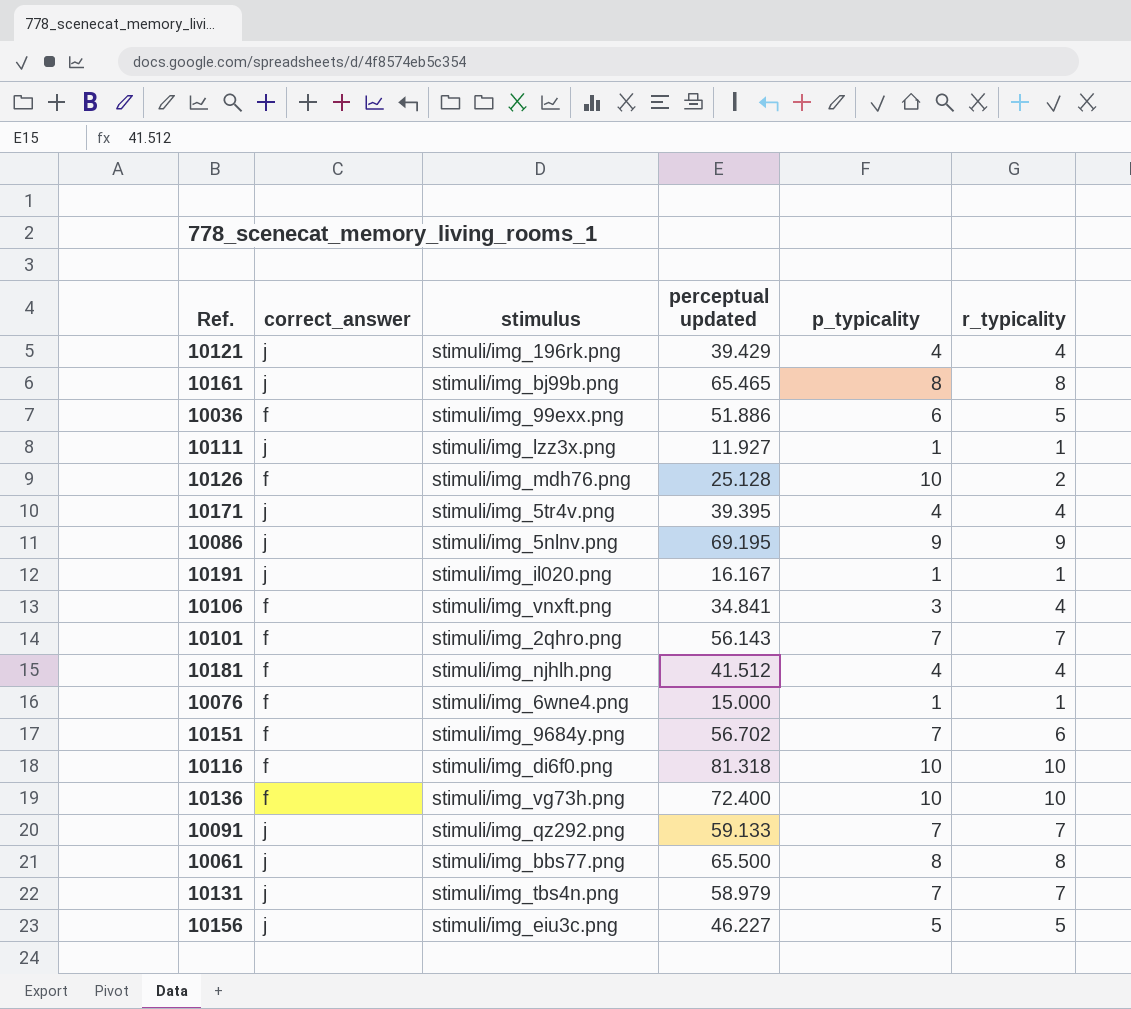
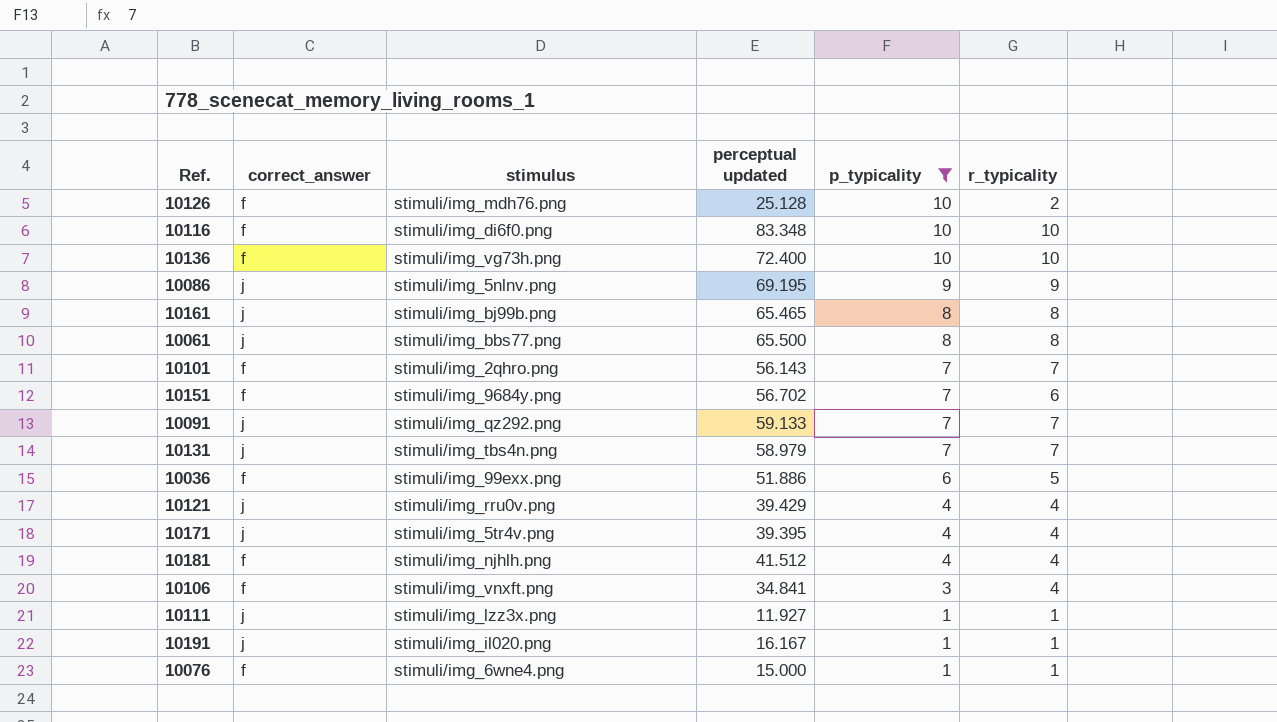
filter: none -> p_typicality != 5
row order: none -> p_typicality descending
10116 | perceptual updated: 81.318 -> 83.348
10121 | stimulus: stimuli/img_196rk.png -> stimuli/img_rru0v.png

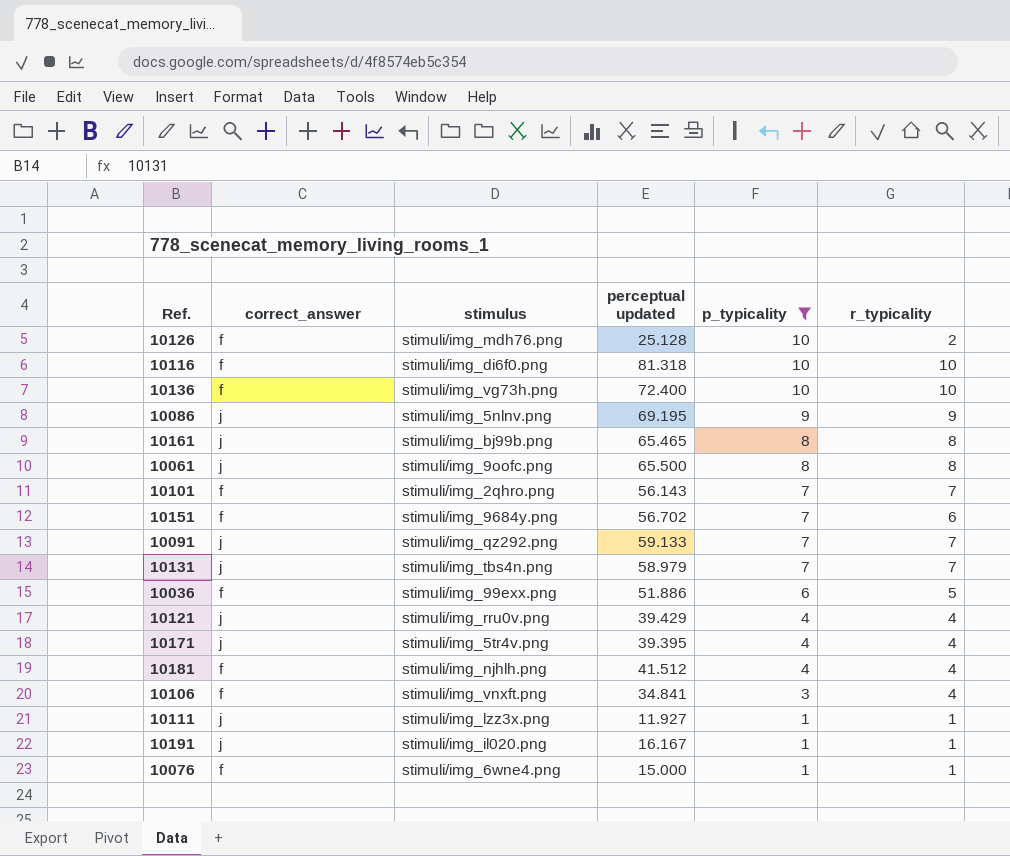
10116 | perceptual updated: 83.348 -> 81.318
10061 | stimulus: stimuli/img_bbs77.png -> stimuli/img_9oofc.png

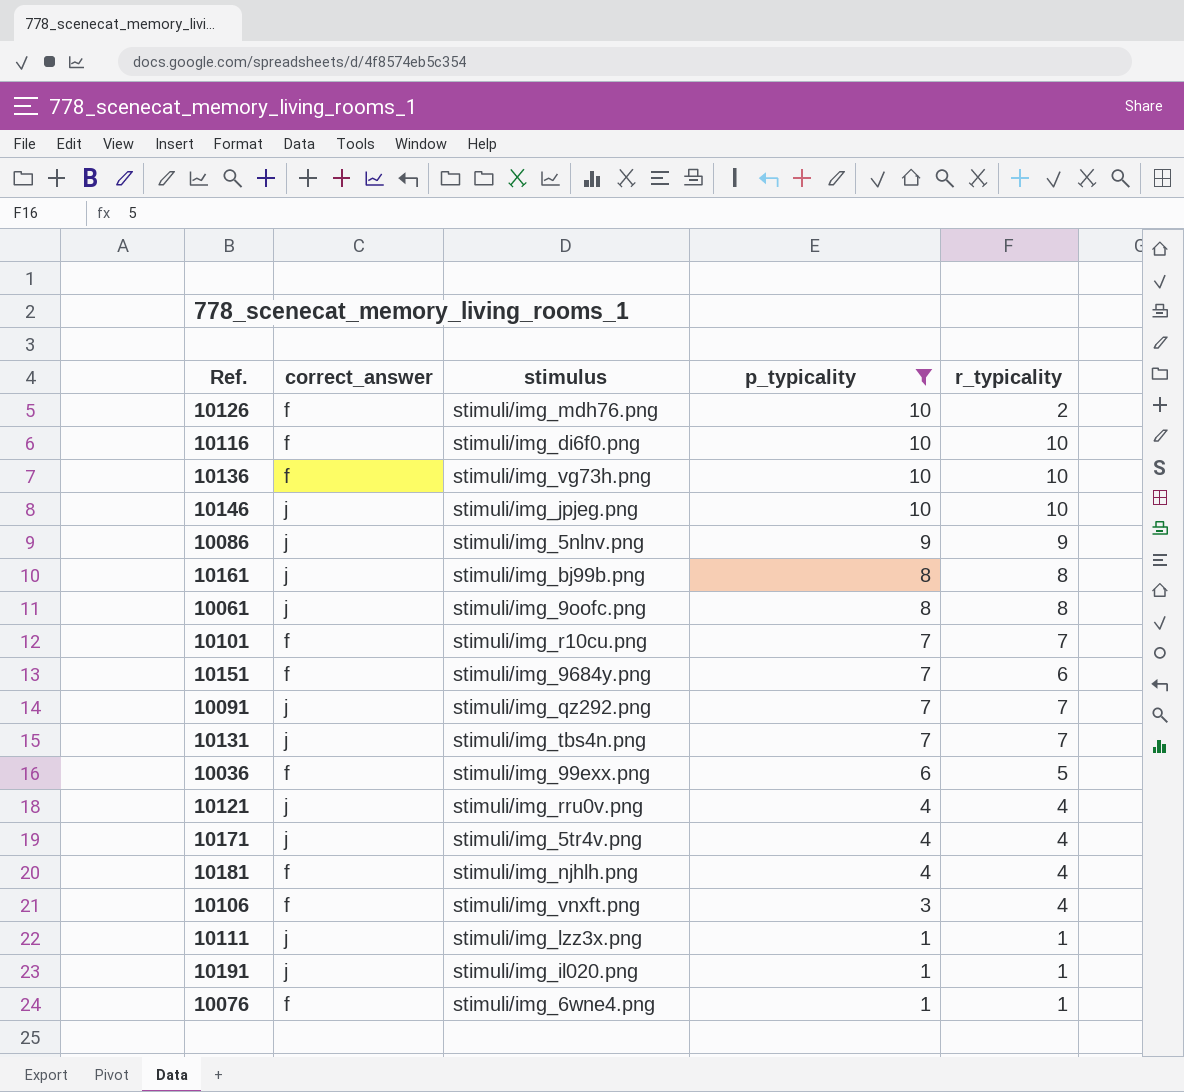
column perceptual updated | position: 4 -> none
row 10146: none -> j | stimuli/img_jpjeg.png | 10 | 10
10101 | stimulus: stimuli/img_2qhro.png -> stimuli/img_r10cu.png

